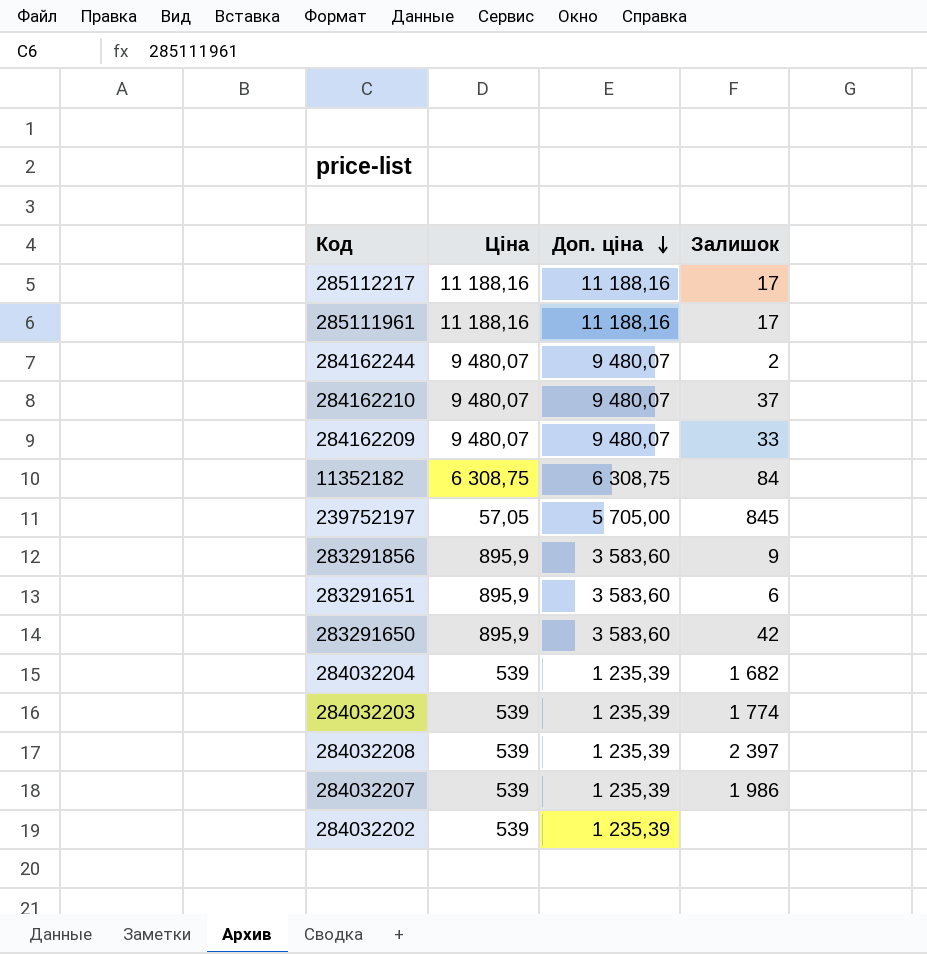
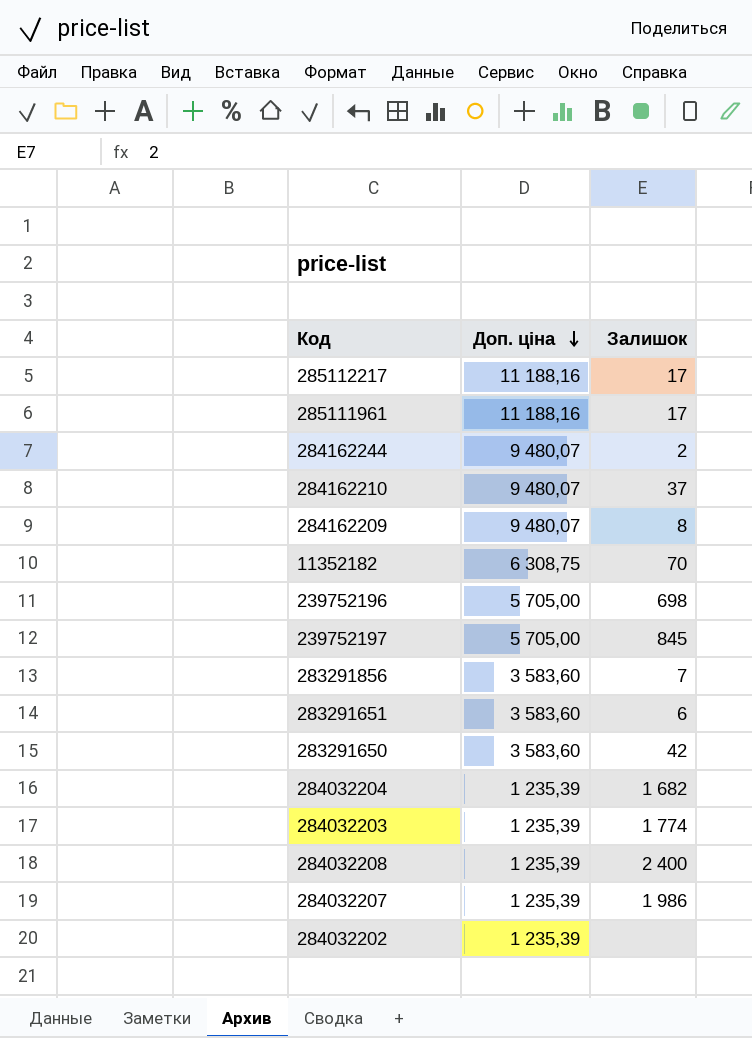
column Ціна | position: 2 -> none
284162209 | Залишок: 33 -> 8
11352182 | Залишок: 84 -> 70
row 239752196: none -> 5 705,00 | 698
283291856 | Залишок: 9 -> 7
284032208 | Залишок: 2 397 -> 2 400

